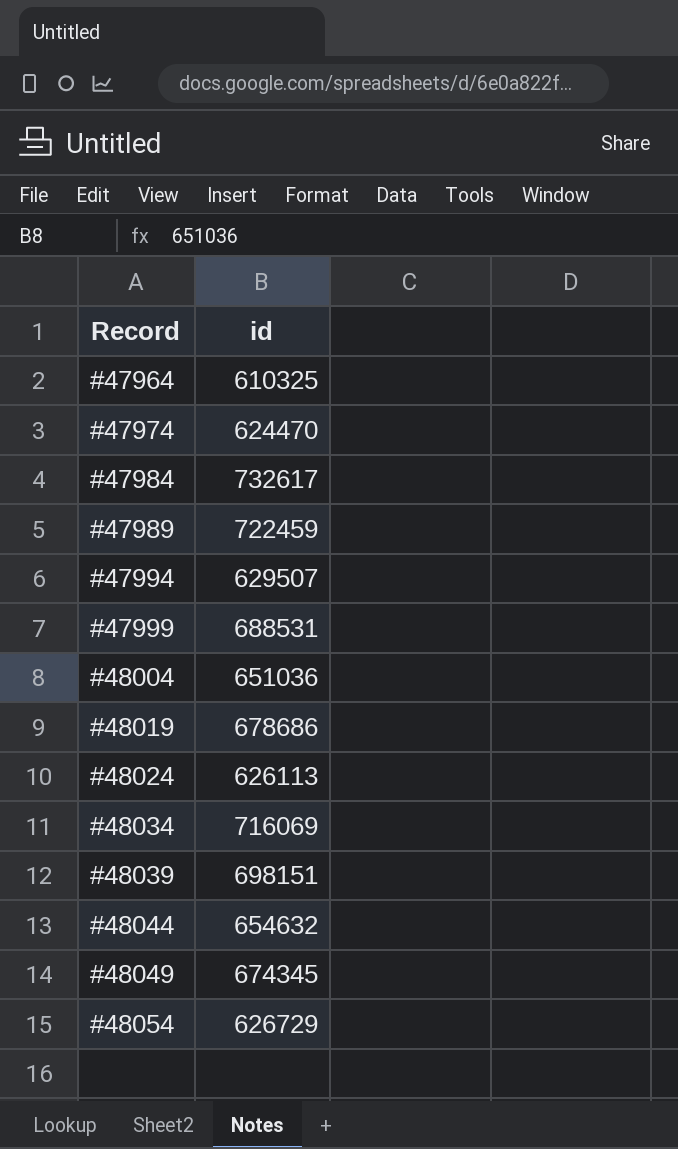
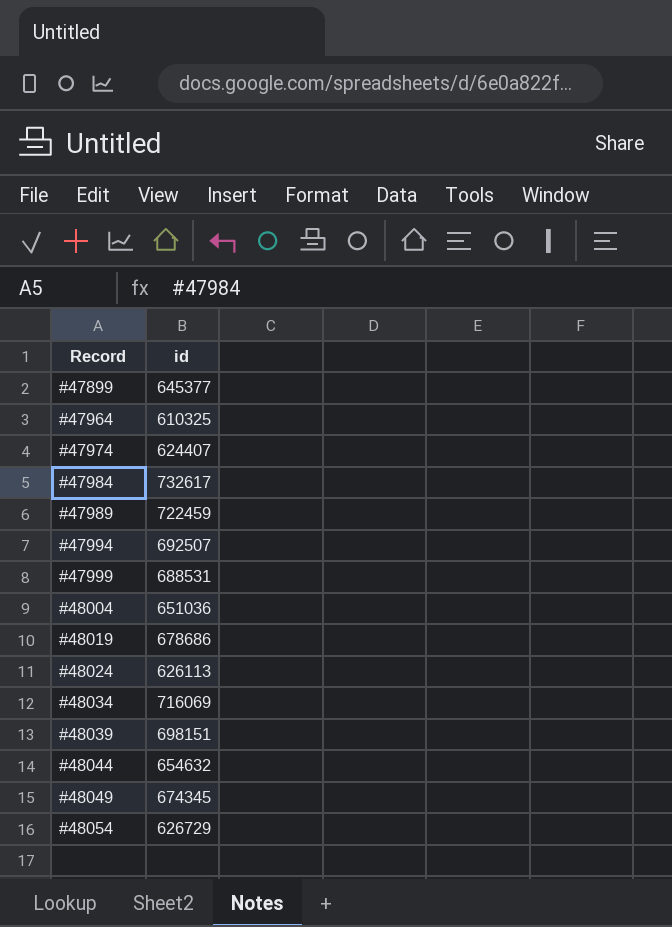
row #47899: none -> 645377
#47974 | id: 624470 -> 624407
#47994 | id: 629507 -> 692507

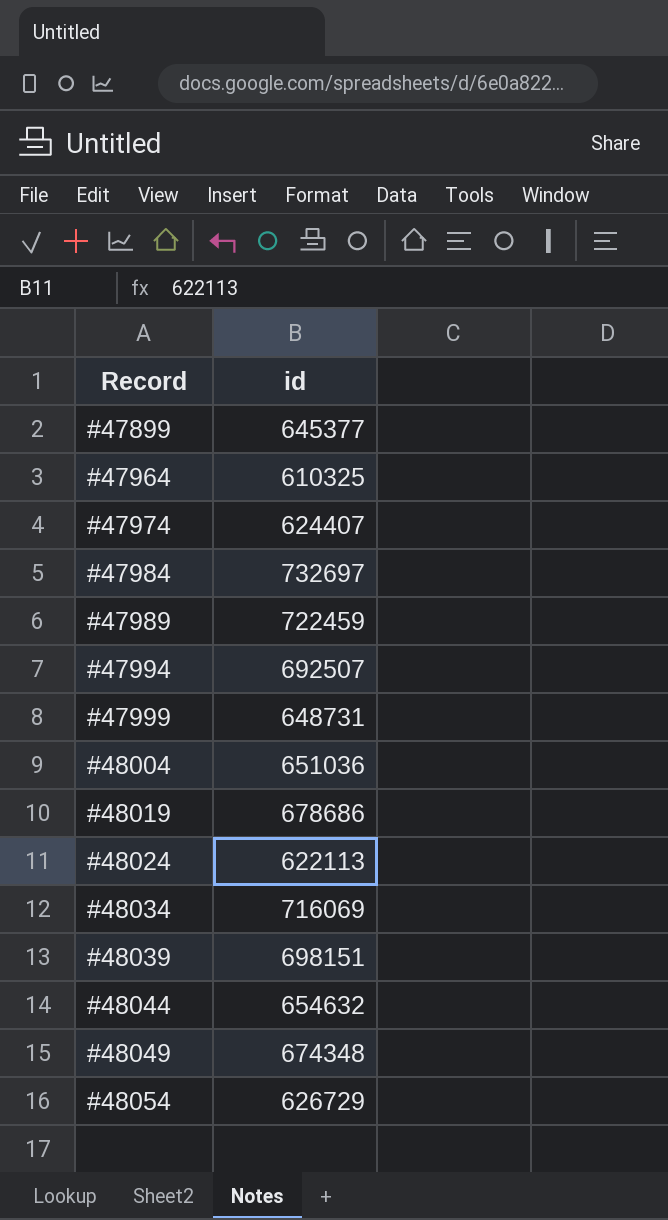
#47984 | id: 732617 -> 732697
#47999 | id: 688531 -> 648731
#48024 | id: 626113 -> 622113
#48049 | id: 674345 -> 674348

